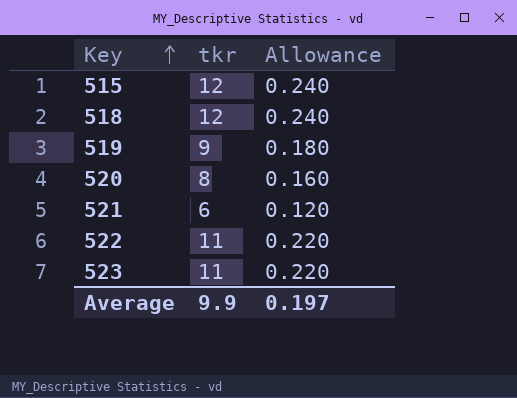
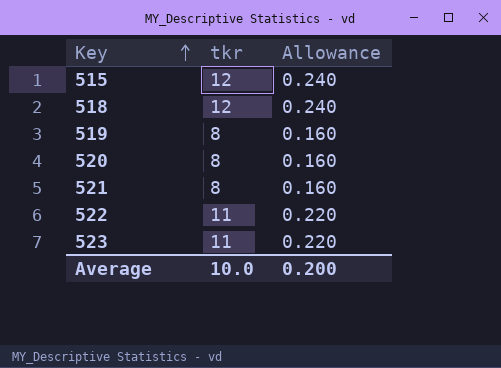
519 | tkr: 9 -> 8
519 | Allowance: 0.180 -> 0.160
521 | tkr: 6 -> 8
521 | Allowance: 0.120 -> 0.160
Average | tkr: 9.9 -> 10.0
Average | Allowance: 0.197 -> 0.200

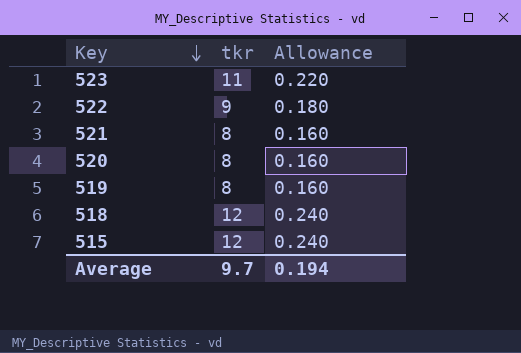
row order: Key ascending -> Key descending
522 | tkr: 11 -> 9
522 | Allowance: 0.220 -> 0.180
Average | tkr: 10.0 -> 9.7
Average | Allowance: 0.200 -> 0.194

